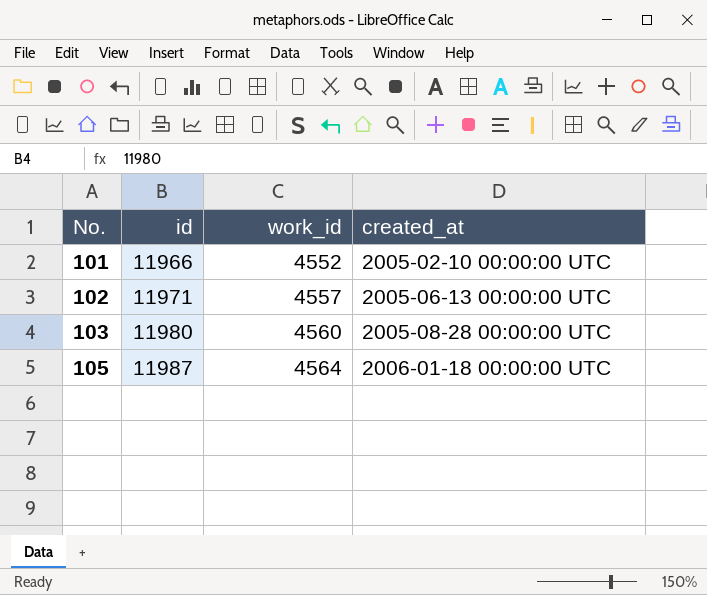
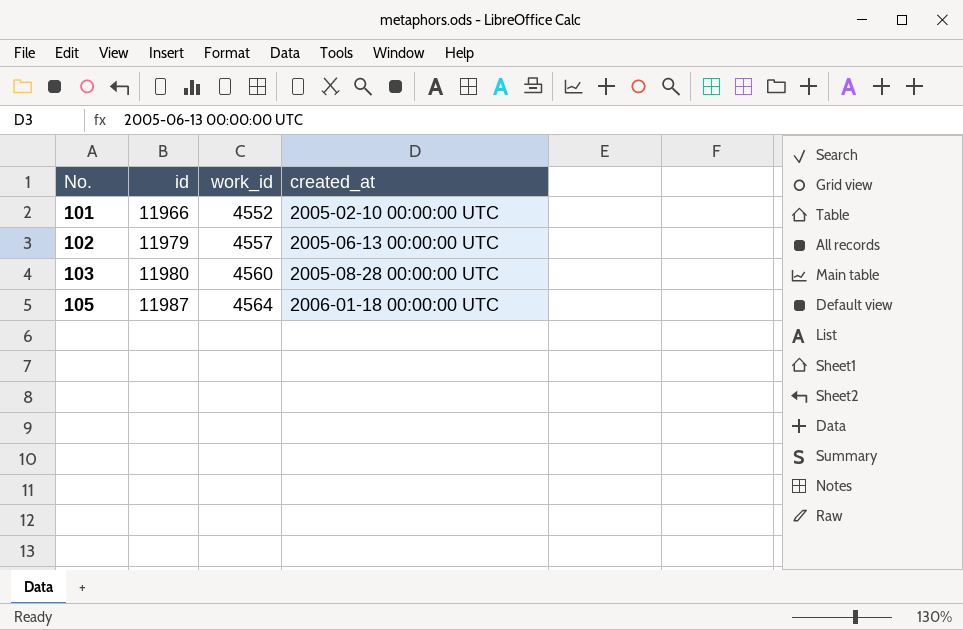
102 | id: 11971 -> 11979

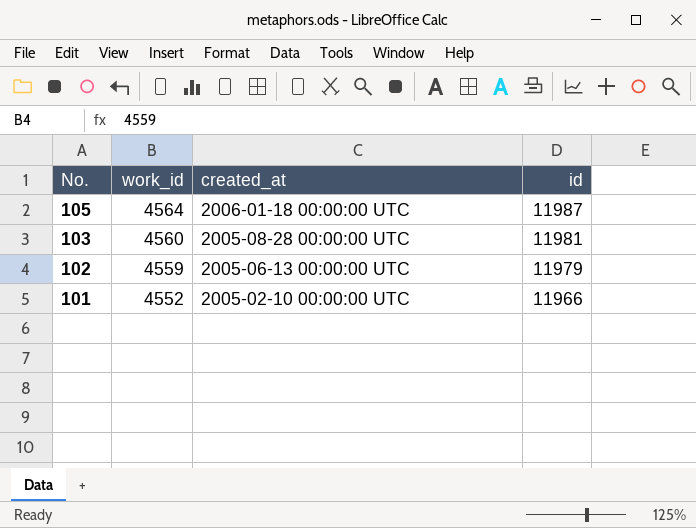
row order: No. ascending -> No. descending
column id | position: 2 -> 4
103 | id: 11980 -> 11981
102 | work_id: 4557 -> 4559

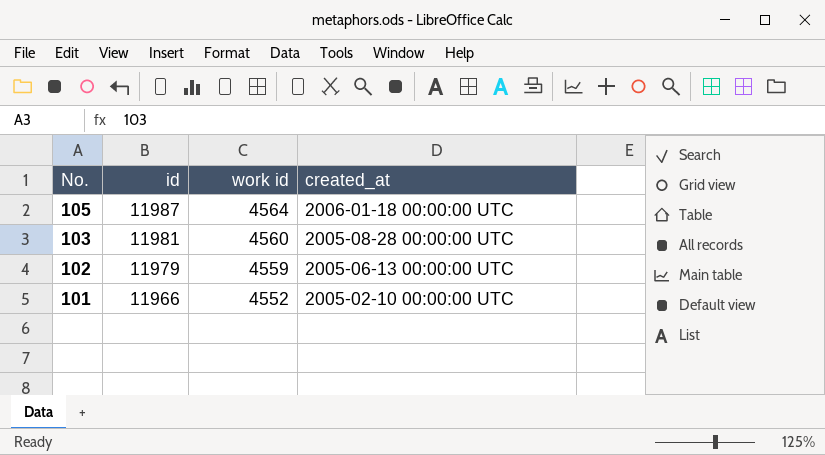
column id | position: 4 -> 2
column name: work_id -> work id

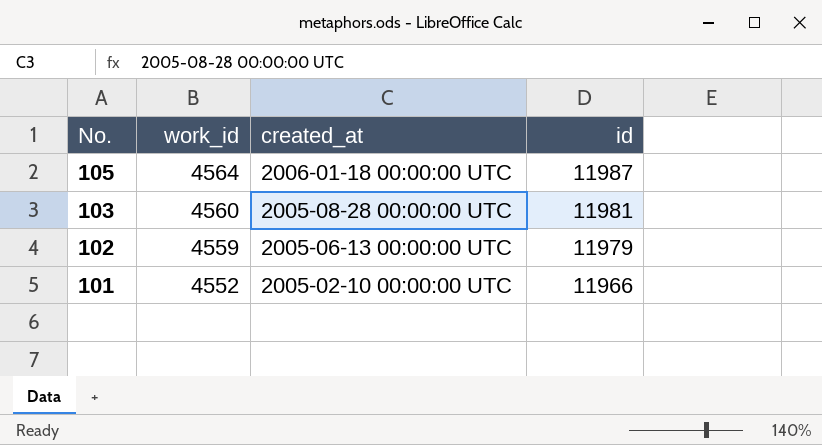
column name: work id -> work_id
column id | position: 2 -> 4

